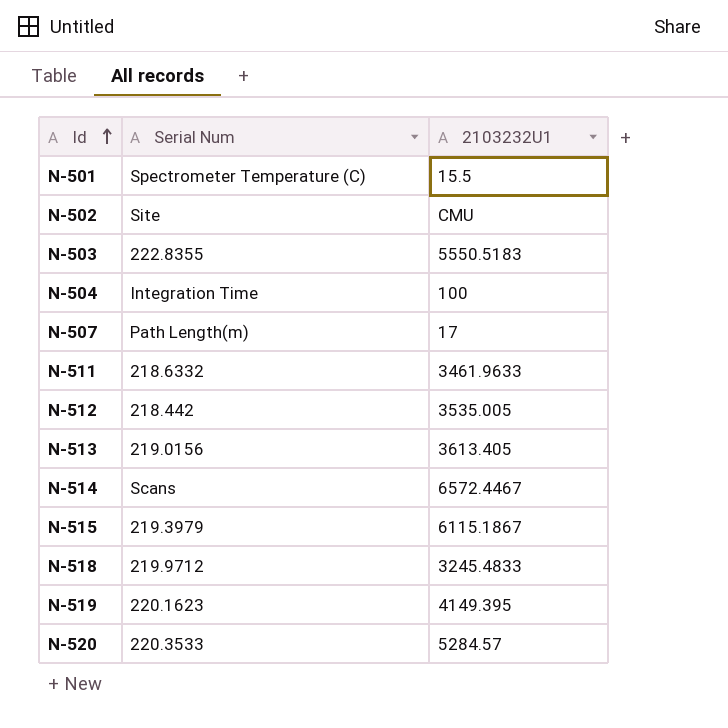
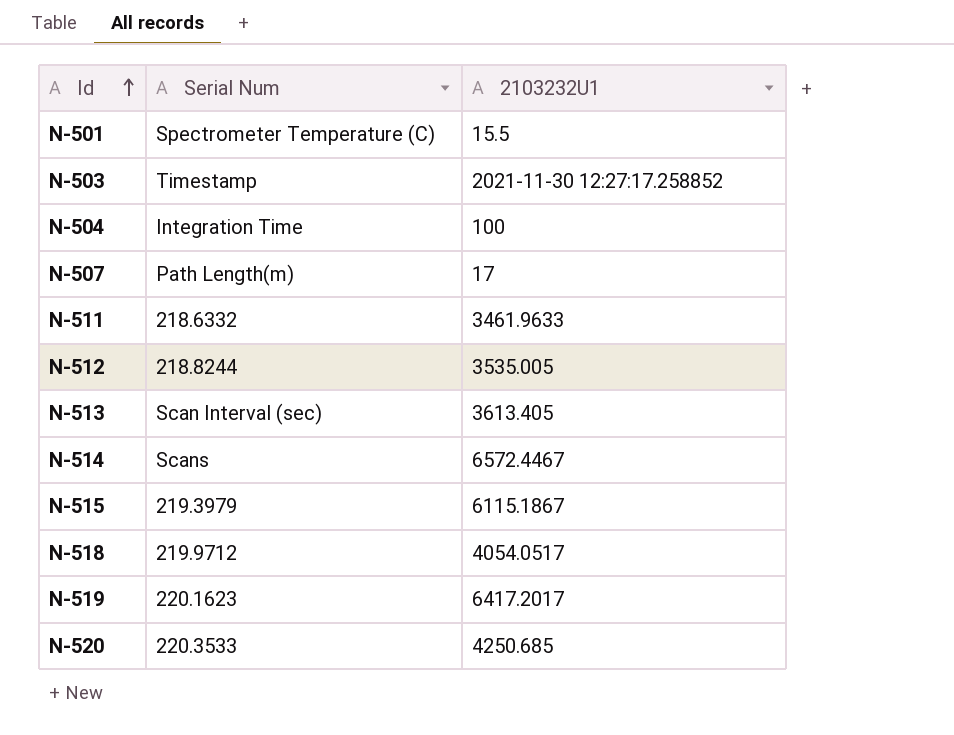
row N-502: Site | CMU -> none
N-503 | Serial Num: 222.8355 -> Timestamp
N-503 | 2103232U1: 5550.5183 -> 2021-11-30 12:27:17.258852
N-512 | Serial Num: 218.442 -> 218.8244
N-513 | Serial Num: 219.0156 -> Scan Interval (sec)
N-518 | 2103232U1: 3245.4833 -> 4054.0517
N-519 | 2103232U1: 4149.395 -> 6417.2017
N-520 | 2103232U1: 5284.57 -> 4250.685

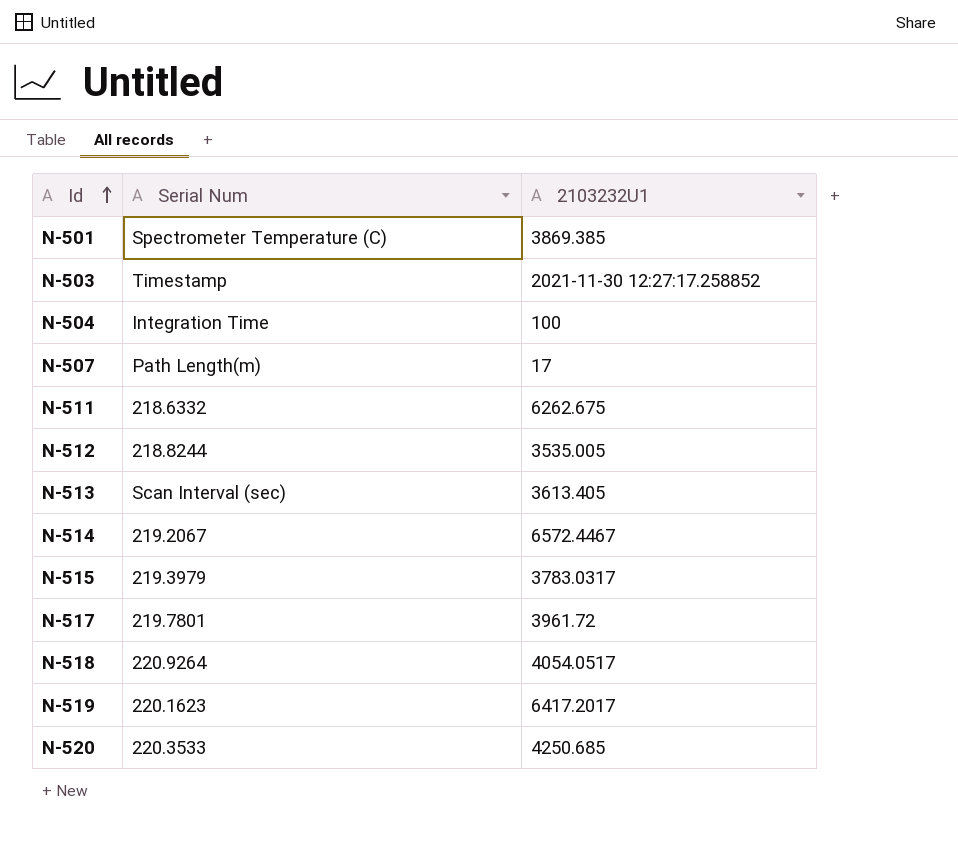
N-501 | 2103232U1: 15.5 -> 3869.385
N-511 | 2103232U1: 3461.9633 -> 6262.675
N-514 | Serial Num: Scans -> 219.2067
N-515 | 2103232U1: 6115.1867 -> 3783.0317
row N-517: none -> 219.7801 | 3961.72
N-518 | Serial Num: 219.9712 -> 220.9264

